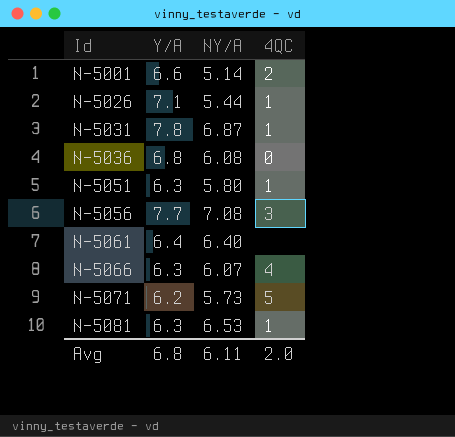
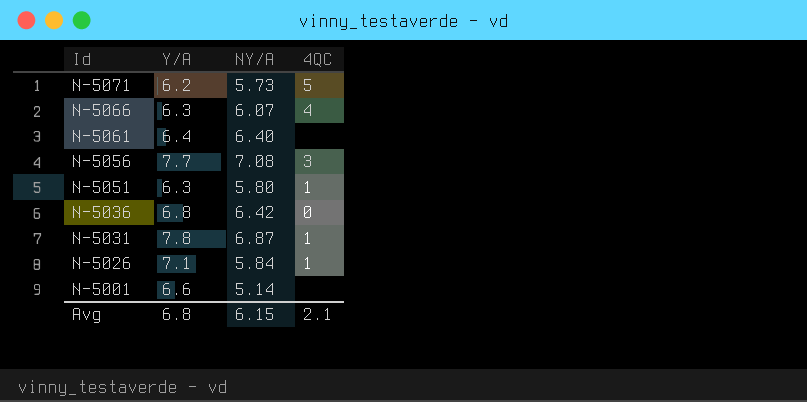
row order: Id ascending -> Id descending
row N-5081: 6.3 | 6.53 | 1 -> none
N-5036 | NY/A: 6.08 -> 6.42
N-5026 | NY/A: 5.44 -> 5.84
N-5001 | 4QC: 2 -> none
Avg | NY/A: 6.11 -> 6.15
Avg | 4QC: 2.0 -> 2.1

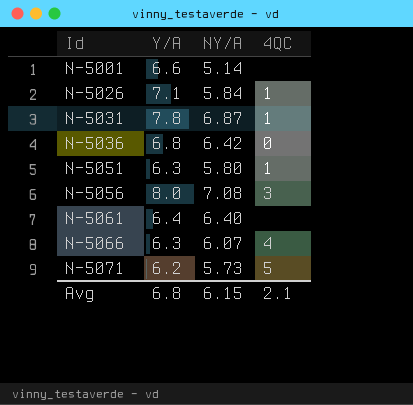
row order: Id descending -> Id ascending
N-5056 | Y/A: 7.7 -> 8.0

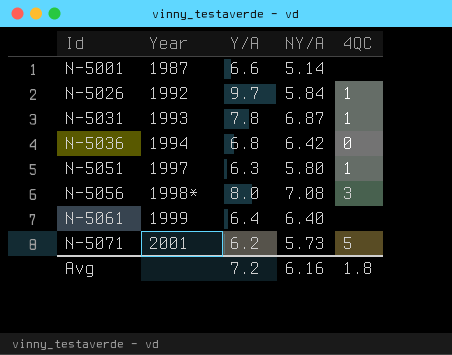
column Year | position: none -> 2
row N-5066: 6.3 | 6.07 | 4 -> none
N-5026 | Y/A: 7.1 -> 9.7
Avg | Y/A: 6.8 -> 7.2
Avg | NY/A: 6.15 -> 6.16
Avg | 4QC: 2.1 -> 1.8

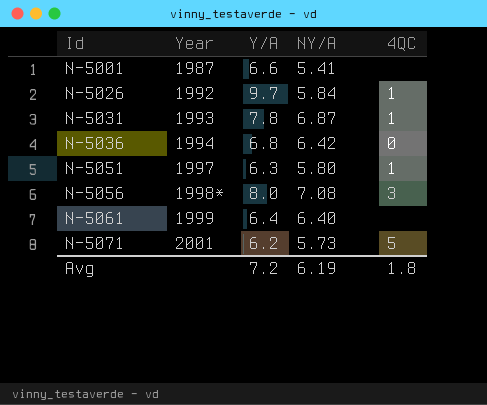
N-5001 | NY/A: 5.14 -> 5.41
Avg | NY/A: 6.16 -> 6.19

